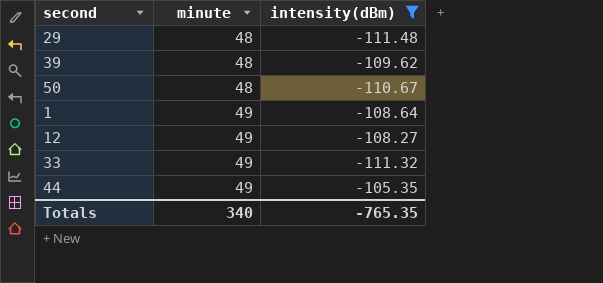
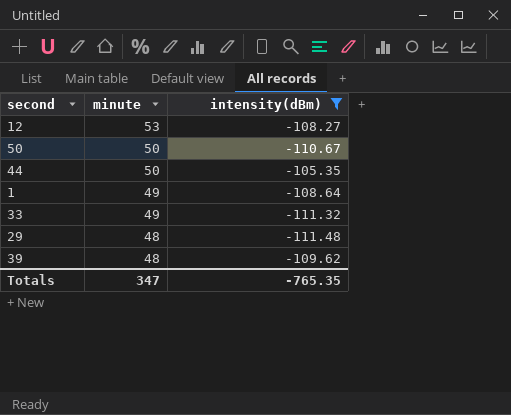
row order: minute ascending -> minute descending
12 | minute: 49 -> 53
50 | minute: 48 -> 50
44 | minute: 49 -> 50
Totals | minute: 340 -> 347

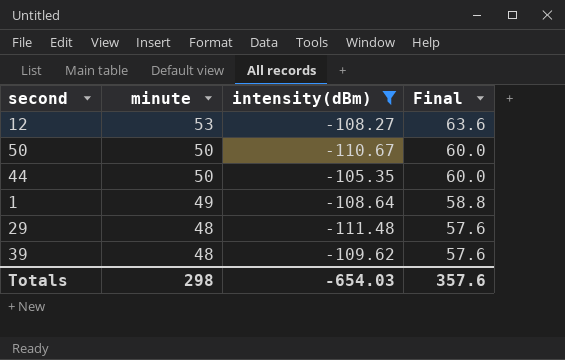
column Final | formula: none -> [minute] * 1.2
row 33: 49 | -111.32 -> none
Totals | minute: 347 -> 298
Totals | intensity(dBm): -765.35 -> -654.03

